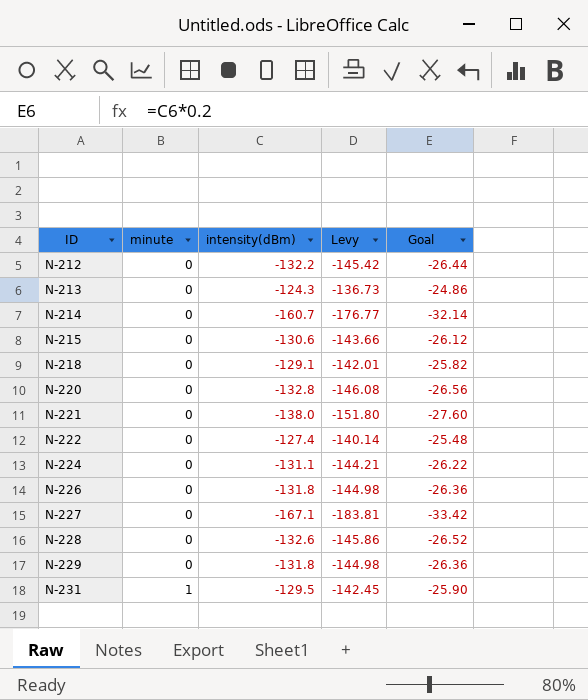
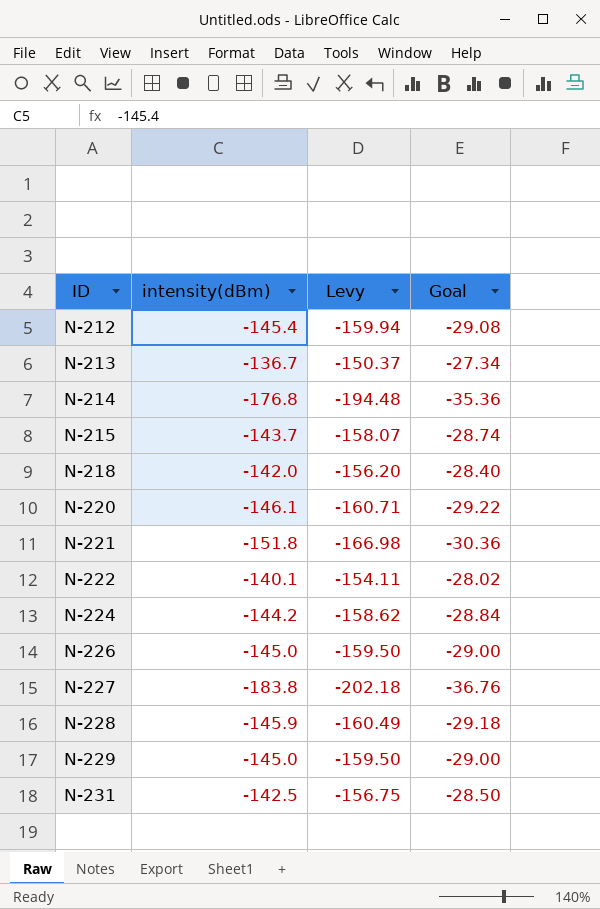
column minute | position: 2 -> none
N-212 | intensity(dBm): -132.2 -> -145.4
N-212 | Levy: -145.42 -> -159.94
N-212 | Goal: -26.44 -> -29.08
N-213 | intensity(dBm): -124.3 -> -136.7
N-213 | Levy: -136.73 -> -150.37
N-213 | Goal: -24.86 -> -27.34
N-214 | intensity(dBm): -160.7 -> -176.8
N-214 | Levy: -176.77 -> -194.48
N-214 | Goal: -32.14 -> -35.36
N-215 | intensity(dBm): -130.6 -> -143.7
N-215 | Levy: -143.66 -> -158.07
N-215 | Goal: -26.12 -> -28.74
N-218 | intensity(dBm): -129.1 -> -142.0
N-218 | Levy: -142.01 -> -156.20
N-218 | Goal: -25.82 -> -28.40
N-220 | intensity(dBm): -132.8 -> -146.1
N-220 | Levy: -146.08 -> -160.71
N-220 | Goal: -26.56 -> -29.22
N-221 | intensity(dBm): -138.0 -> -151.8
N-221 | Levy: -151.80 -> -166.98
N-221 | Goal: -27.60 -> -30.36
N-222 | intensity(dBm): -127.4 -> -140.1
N-222 | Levy: -140.14 -> -154.11
N-222 | Goal: -25.48 -> -28.02
N-224 | intensity(dBm): -131.1 -> -144.2
N-224 | Levy: -144.21 -> -158.62
N-224 | Goal: -26.22 -> -28.84
N-226 | intensity(dBm): -131.8 -> -145.0
N-226 | Levy: -144.98 -> -159.50
N-226 | Goal: -26.36 -> -29.00
N-227 | intensity(dBm): -167.1 -> -183.8
N-227 | Levy: -183.81 -> -202.18
N-227 | Goal: -33.42 -> -36.76
N-228 | intensity(dBm): -132.6 -> -145.9
N-228 | Levy: -145.86 -> -160.49
N-228 | Goal: -26.52 -> -29.18
N-229 | intensity(dBm): -131.8 -> -145.0
N-229 | Levy: -144.98 -> -159.50
N-229 | Goal: -26.36 -> -29.00
N-231 | intensity(dBm): -129.5 -> -142.5
N-231 | Levy: -142.45 -> -156.75
N-231 | Goal: -25.90 -> -28.50

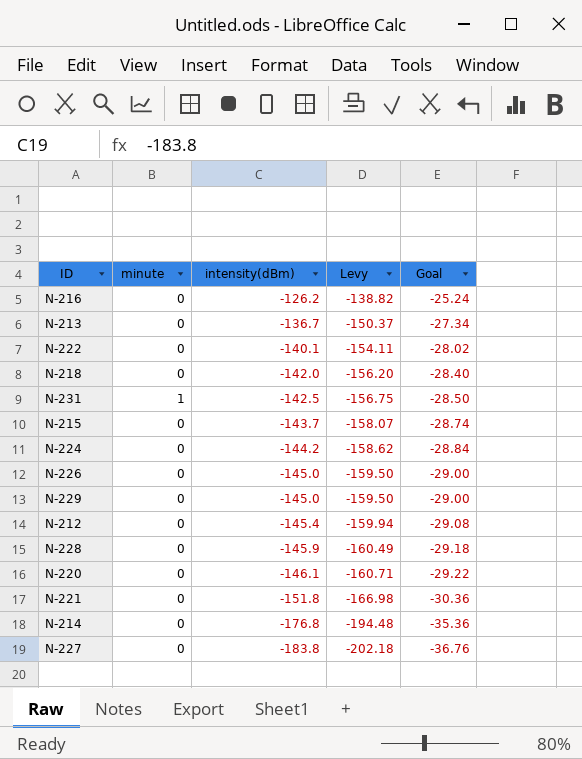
row order: ID ascending -> intensity(dBm) descending
column minute | position: none -> 2
row N-216: none -> 0 | -126.2 | -138.82 | -25.24

